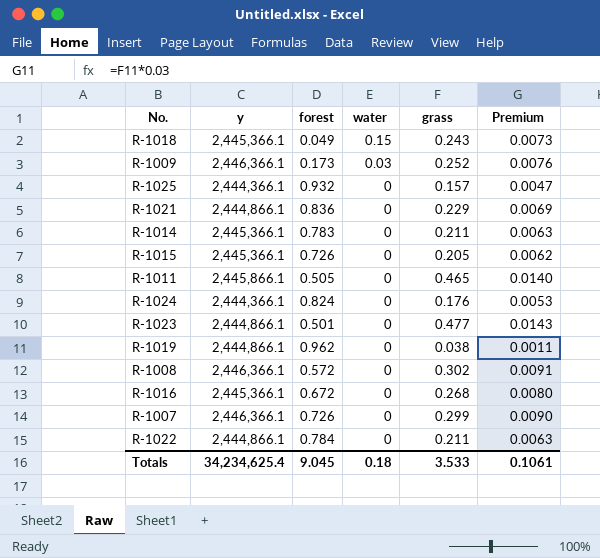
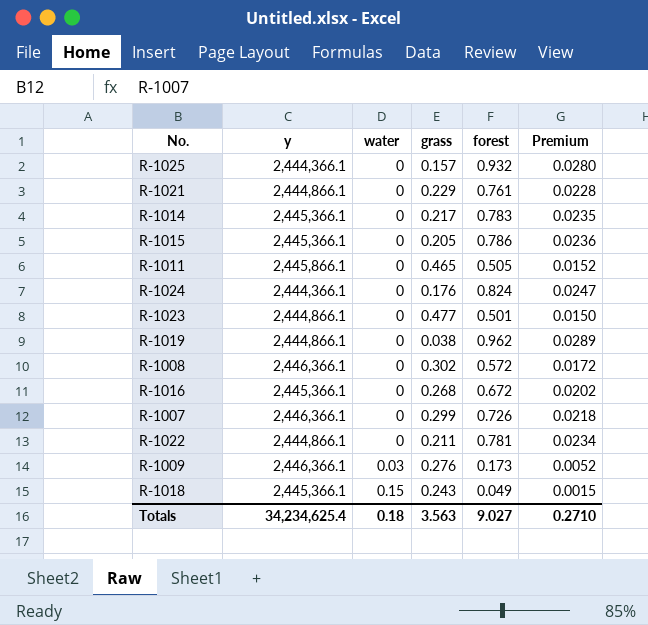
row order: water descending -> water ascending
column forest | position: 3 -> 5
column Premium | formula: [grass] * 0.03 -> [forest] * 0.03
R-1021 | forest: 0.836 -> 0.761
R-1014 | grass: 0.211 -> 0.217
R-1015 | forest: 0.726 -> 0.786
R-1022 | forest: 0.784 -> 0.781
R-1009 | grass: 0.252 -> 0.276
Totals | grass: 3.533 -> 3.563
Totals | forest: 9.045 -> 9.027
Totals | Premium: 0.1061 -> 0.2710

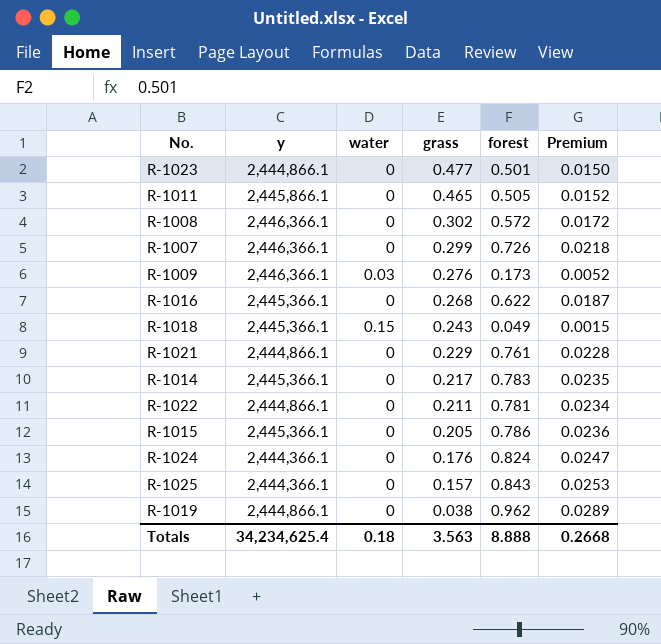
row order: water ascending -> grass descending
R-1016 | forest: 0.672 -> 0.622
R-1016 | Premium: 0.0202 -> 0.0187
R-1025 | forest: 0.932 -> 0.843
R-1025 | Premium: 0.0280 -> 0.0253
Totals | forest: 9.027 -> 8.888
Totals | Premium: 0.2710 -> 0.2668

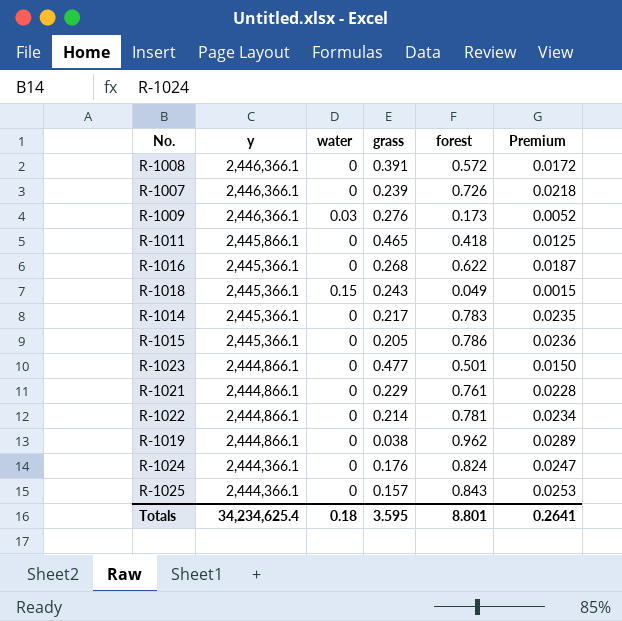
row order: grass descending -> y descending
R-1008 | grass: 0.302 -> 0.391
R-1007 | grass: 0.299 -> 0.239
R-1011 | forest: 0.505 -> 0.418
R-1011 | Premium: 0.0152 -> 0.0125
R-1022 | grass: 0.211 -> 0.214
Totals | grass: 3.563 -> 3.595
Totals | forest: 8.888 -> 8.801
Totals | Premium: 0.2668 -> 0.2641

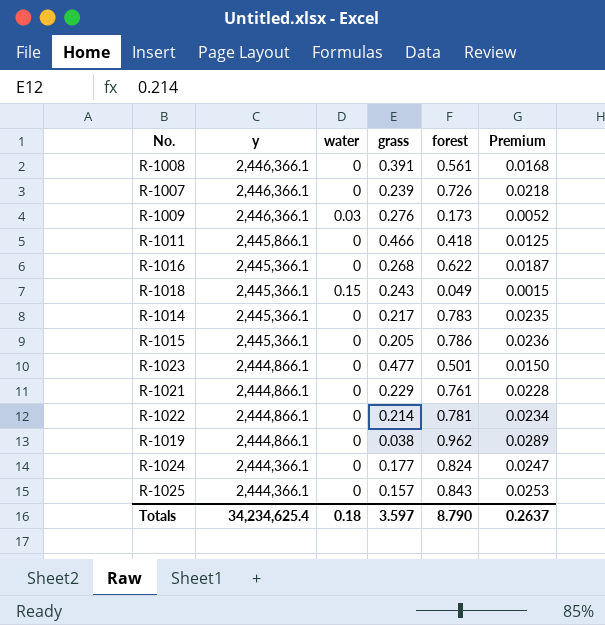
R-1008 | forest: 0.572 -> 0.561
R-1008 | Premium: 0.0172 -> 0.0168
R-1011 | grass: 0.465 -> 0.466
R-1024 | grass: 0.176 -> 0.177
Totals | grass: 3.595 -> 3.597
Totals | forest: 8.801 -> 8.790
Totals | Premium: 0.2641 -> 0.2637

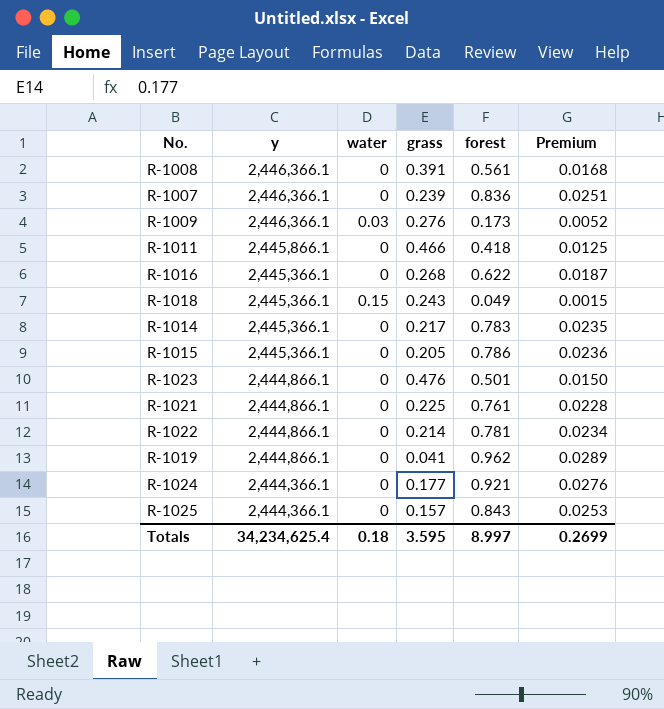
R-1007 | forest: 0.726 -> 0.836
R-1007 | Premium: 0.0218 -> 0.0251
R-1023 | grass: 0.477 -> 0.476
R-1021 | grass: 0.229 -> 0.225
R-1019 | grass: 0.038 -> 0.041
R-1024 | forest: 0.824 -> 0.921
R-1024 | Premium: 0.0247 -> 0.0276
Totals | grass: 3.597 -> 3.595
Totals | forest: 8.790 -> 8.997
Totals | Premium: 0.2637 -> 0.2699

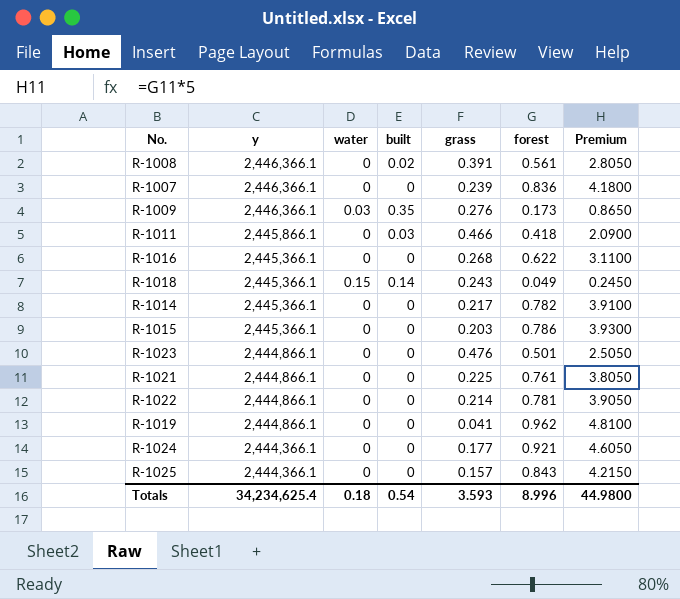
column built | position: none -> 4
column Premium | formula: [forest] * 0.03 -> [forest] * 5
R-1014 | forest: 0.783 -> 0.782
R-1015 | grass: 0.205 -> 0.203
Totals | grass: 3.595 -> 3.593
Totals | forest: 8.997 -> 8.996
Totals | Premium: 0.2699 -> 44.9800

